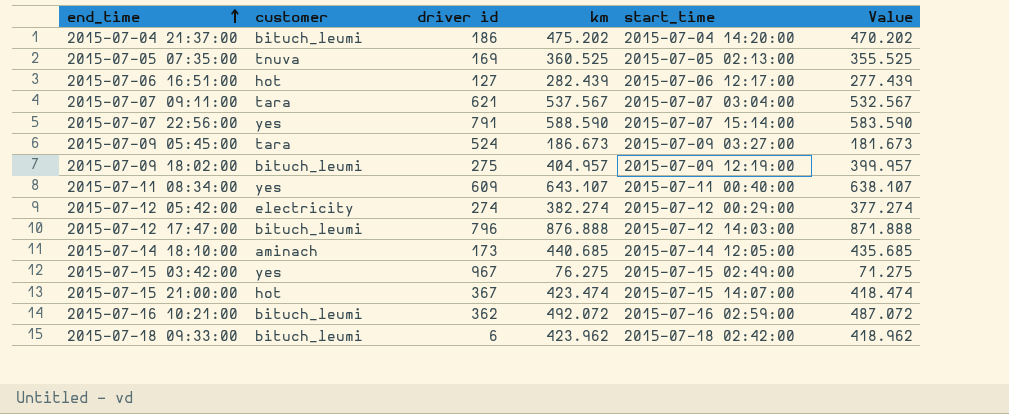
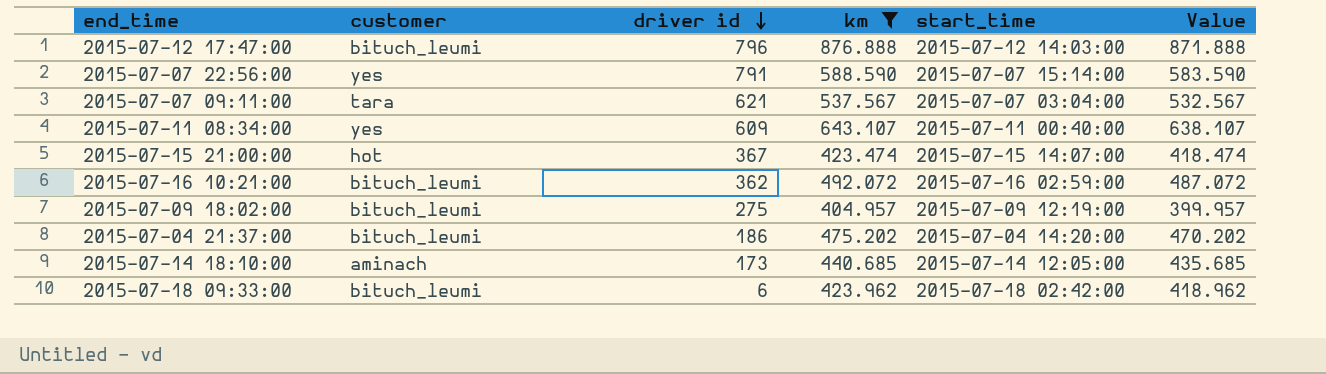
filter: none -> km >= 404.957
row order: end_time ascending -> driver id descending

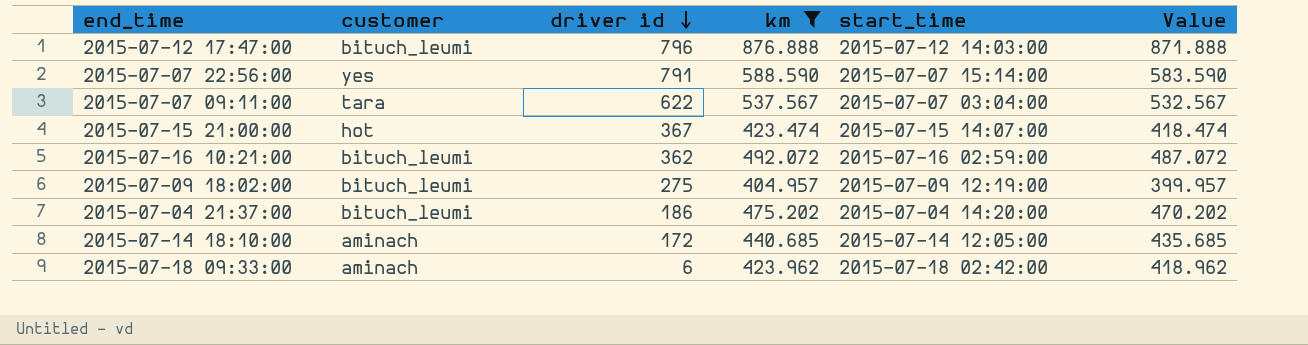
row 2015-07-11 08:34:00: yes | 609 | 643.107 | 2015-07-11 00:40:00 | 638.107 -> none
2015-07-07 09:11:00 | driver id: 621 -> 622
2015-07-14 18:10:00 | driver id: 173 -> 172
2015-07-18 09:33:00 | customer: bituch_leumi -> aminach

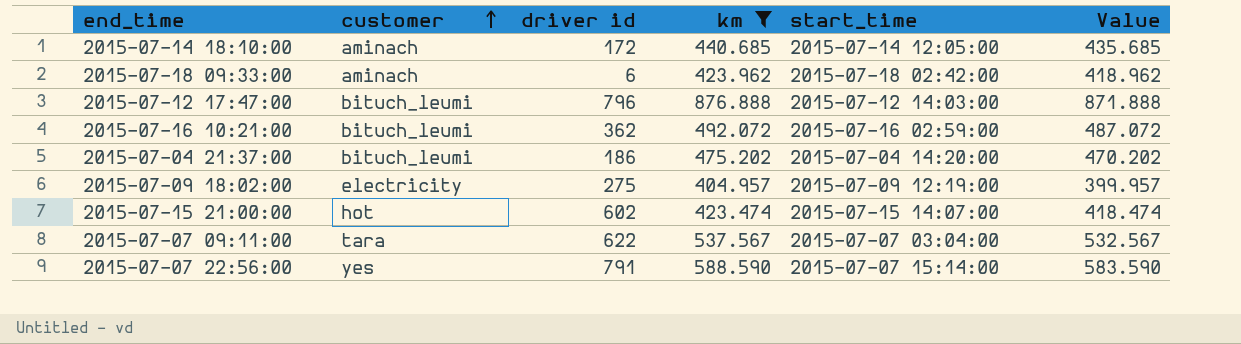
row order: driver id descending -> customer ascending
2015-07-09 18:02:00 | customer: bituch_leumi -> electricity
2015-07-15 21:00:00 | driver id: 367 -> 602

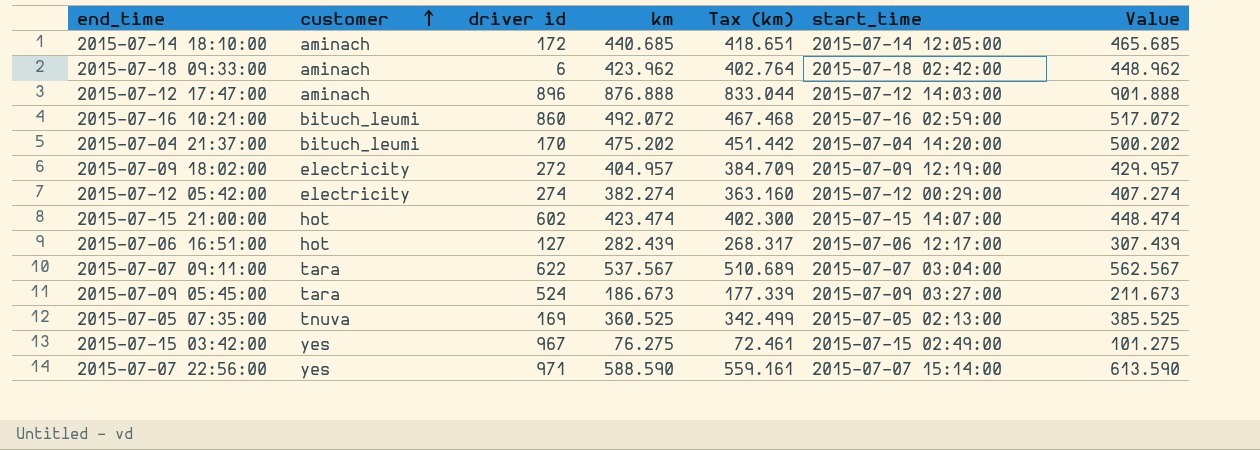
filter: km >= 404.957 -> none
column Tax (km) | formula: none -> [km] * 0.95
column Value | formula: [km] - 5 -> [km] + 25
2015-07-12 17:47:00 | customer: bituch_leumi -> aminach
2015-07-12 17:47:00 | driver id: 796 -> 896
2015-07-16 10:21:00 | driver id: 362 -> 860
2015-07-04 21:37:00 | driver id: 186 -> 170
2015-07-09 18:02:00 | driver id: 275 -> 272
2015-07-07 22:56:00 | driver id: 791 -> 971

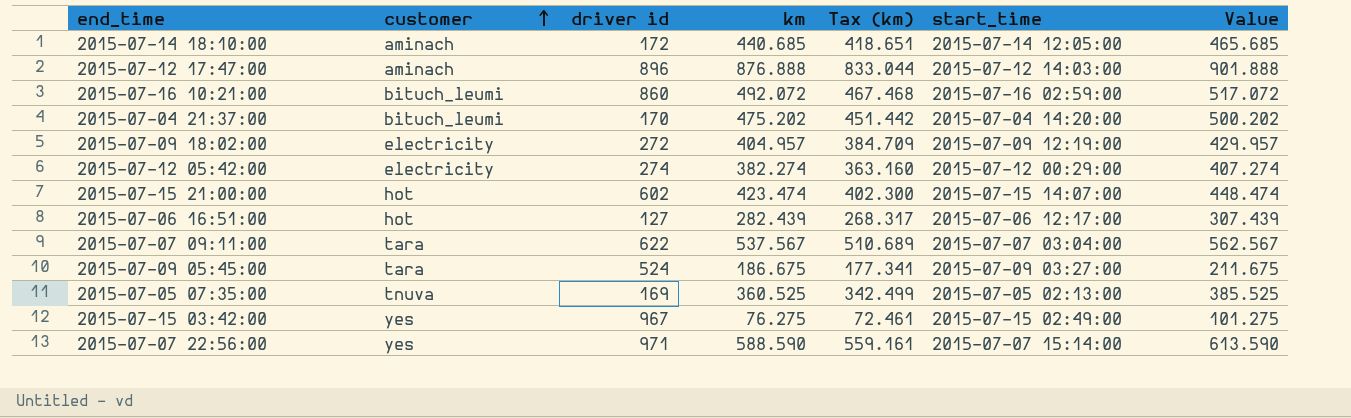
row 2015-07-18 09:33:00: aminach | 6 | 423.962 | 402.764 | 2015-07-18 02:42:00 | 448.962 -> none
2015-07-09 05:45:00 | km: 186.673 -> 186.675
2015-07-09 05:45:00 | Tax (km): 177.339 -> 177.341
2015-07-09 05:45:00 | Value: 211.673 -> 211.675

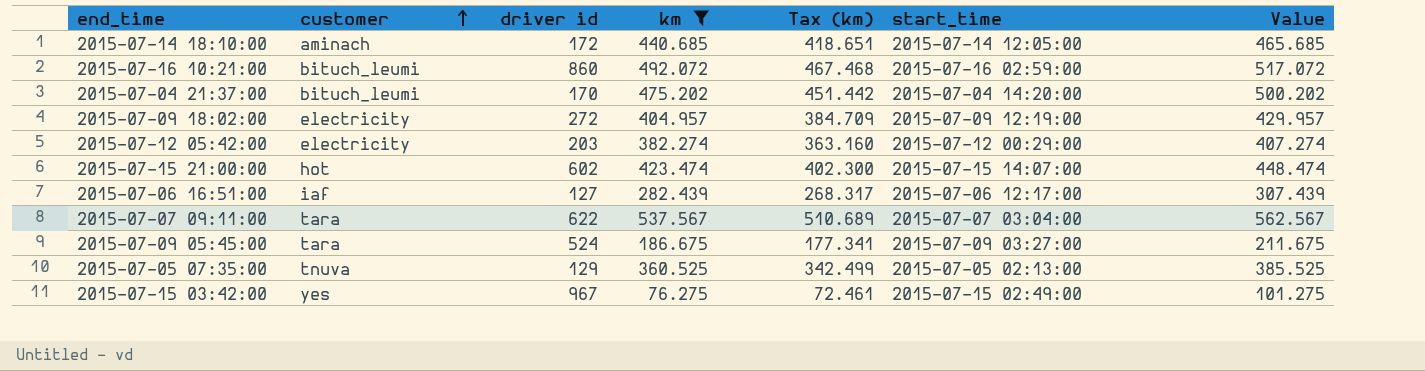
filter: none -> km <= 537.567
2015-07-12 05:42:00 | driver id: 274 -> 203
2015-07-06 16:51:00 | customer: hot -> iaf
2015-07-05 07:35:00 | driver id: 169 -> 129

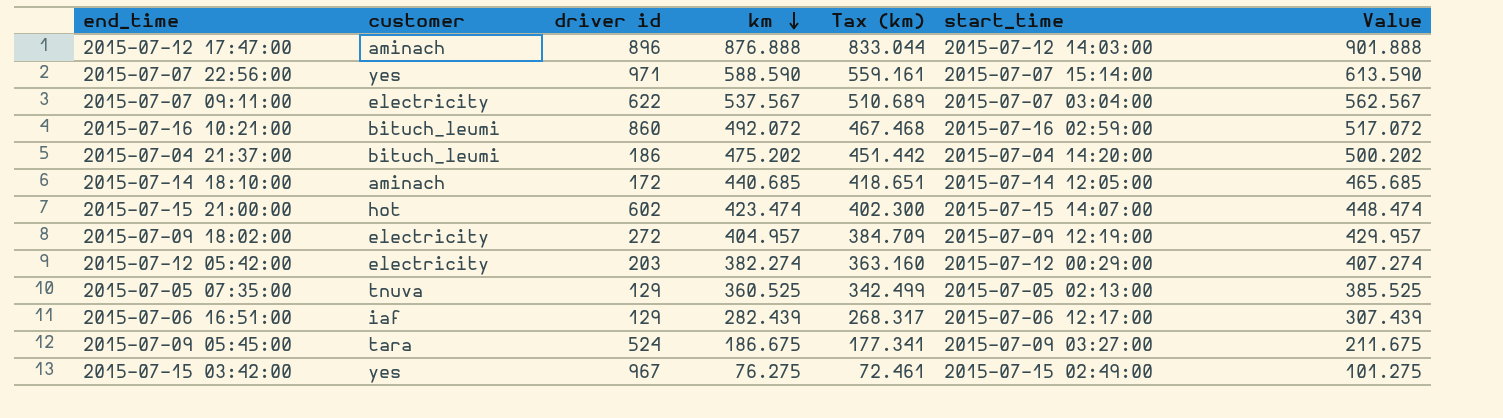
filter: km <= 537.567 -> none
row order: customer ascending -> km descending
2015-07-07 09:11:00 | customer: tara -> electricity
2015-07-04 21:37:00 | driver id: 170 -> 186
2015-07-06 16:51:00 | driver id: 127 -> 129

